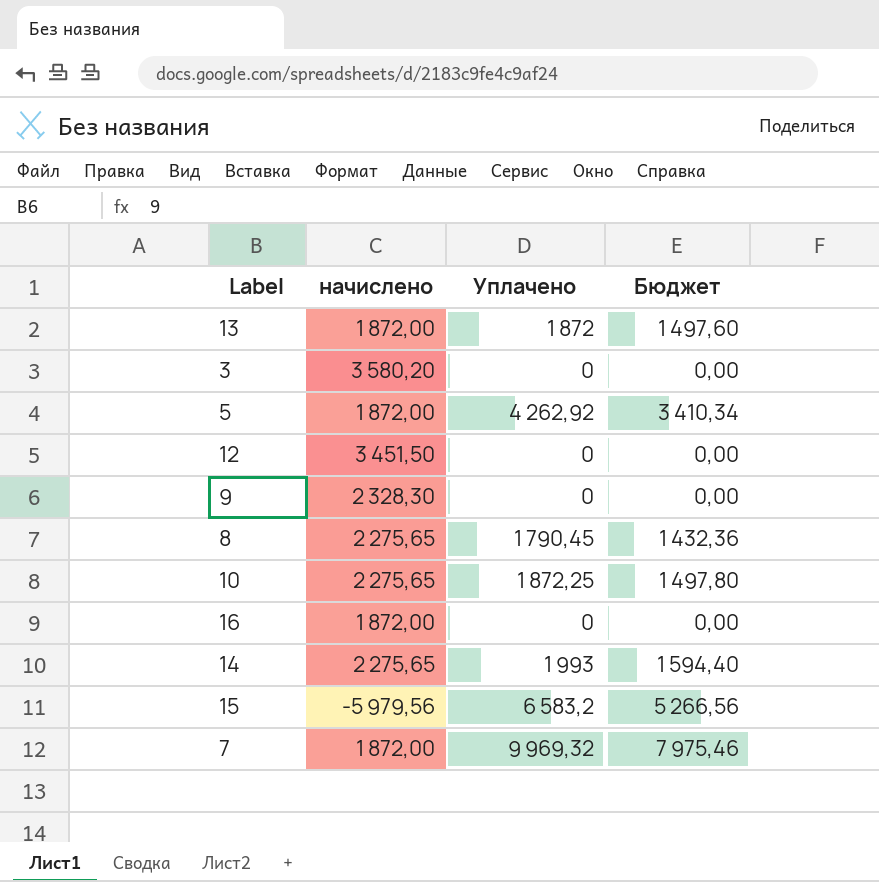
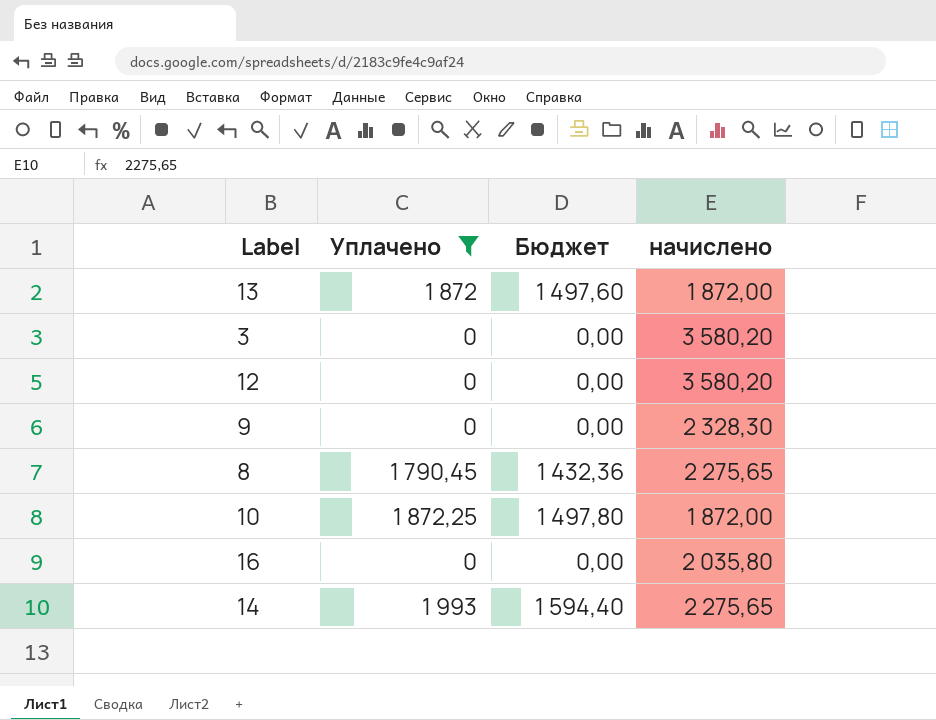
filter: none -> Уплачено <= 1 993
column начислено | position: 2 -> 4
12 | начислено: 3 451,50 -> 3 580,20
10 | начислено: 2 275,65 -> 1 872,00
16 | начислено: 1 872,00 -> 2 035,80

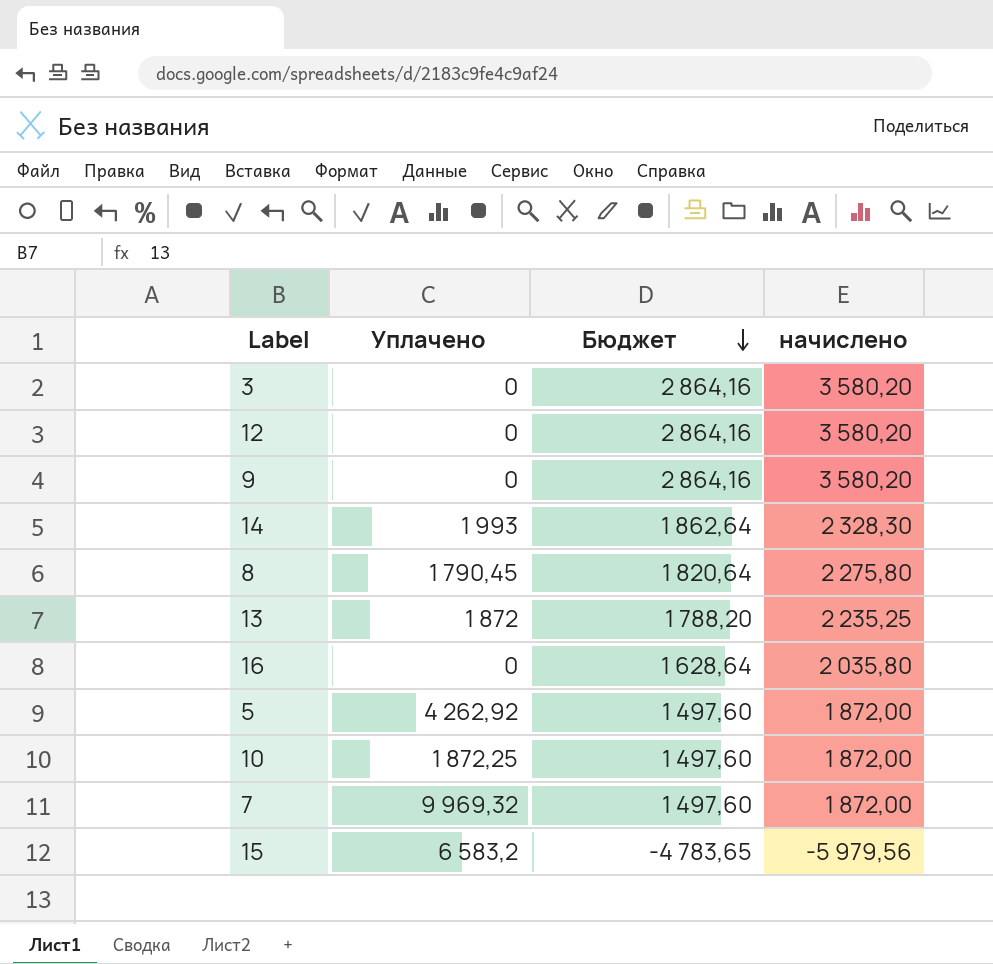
filter: Уплачено <= 1 993 -> none
row order: none -> Бюджет descending
column Бюджет | formula: [Уплачено] * 0,8 -> [начислено] * 0,8
9 | начислено: 2 328,30 -> 3 580,20
14 | начислено: 2 275,65 -> 2 328,30
8 | начислено: 2 275,65 -> 2 275,80
13 | начислено: 1 872,00 -> 2 235,25

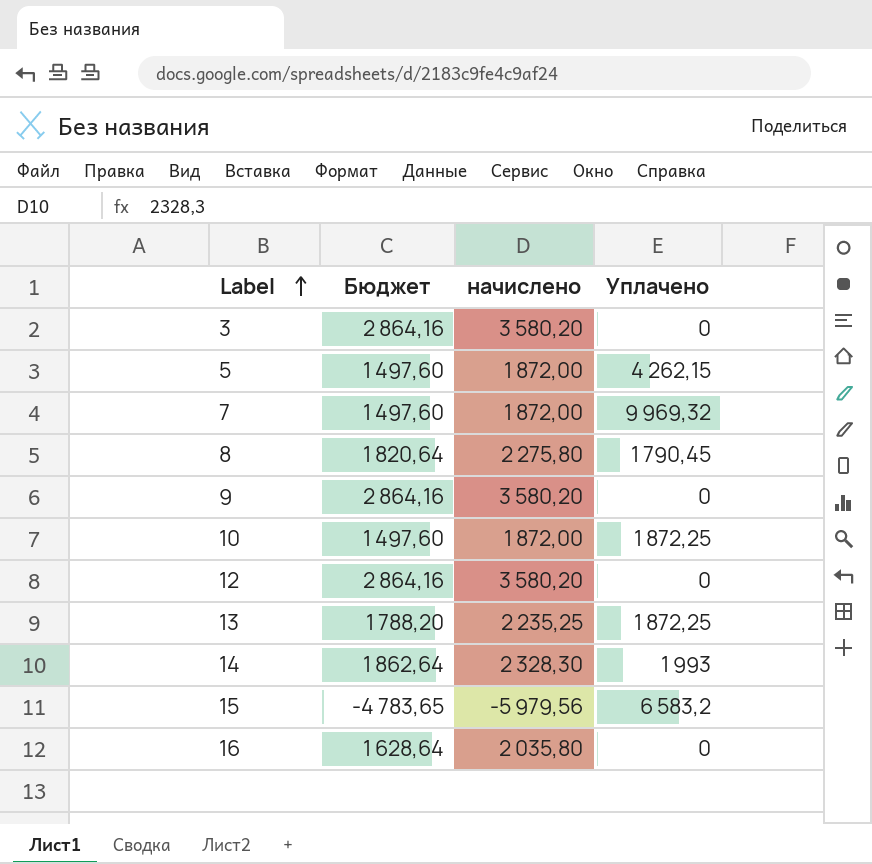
row order: Бюджет descending -> Label ascending
column Уплачено | position: 2 -> 4
5 | Уплачено: 4 262,92 -> 4 262,15
13 | Уплачено: 1 872 -> 1 872,25

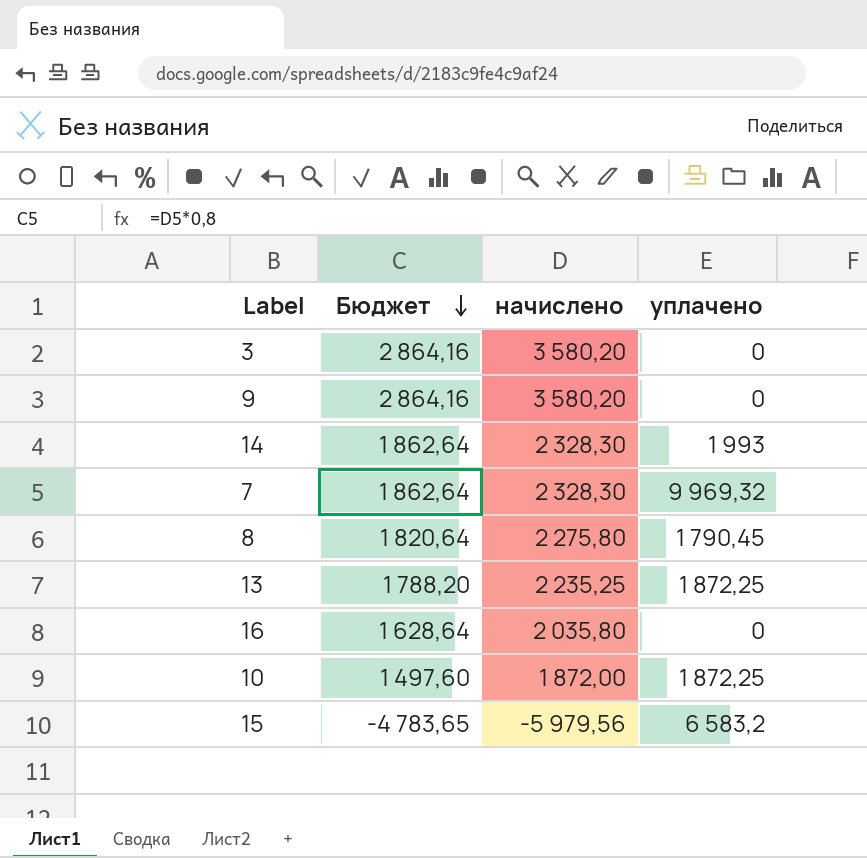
row order: Label ascending -> Бюджет descending
column name: Уплачено -> уплачено
row 5: 1 497,60 | 1 872,00 | 4 262,15 -> none
row 12: 2 864,16 | 3 580,20 | 0 -> none
7 | Бюджет: 1 497,60 -> 1 862,64
7 | начислено: 1 872,00 -> 2 328,30

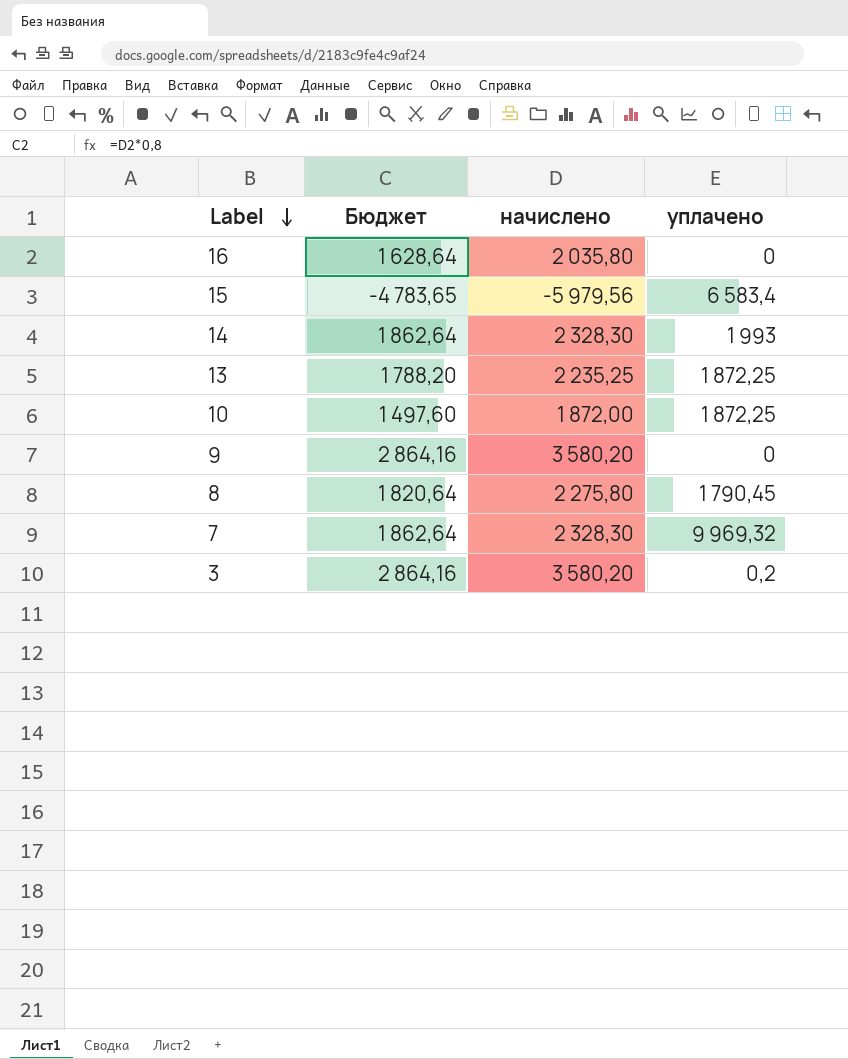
row order: Бюджет descending -> Label descending
15 | уплачено: 6 583,2 -> 6 583,4
3 | уплачено: 0 -> 0,2

